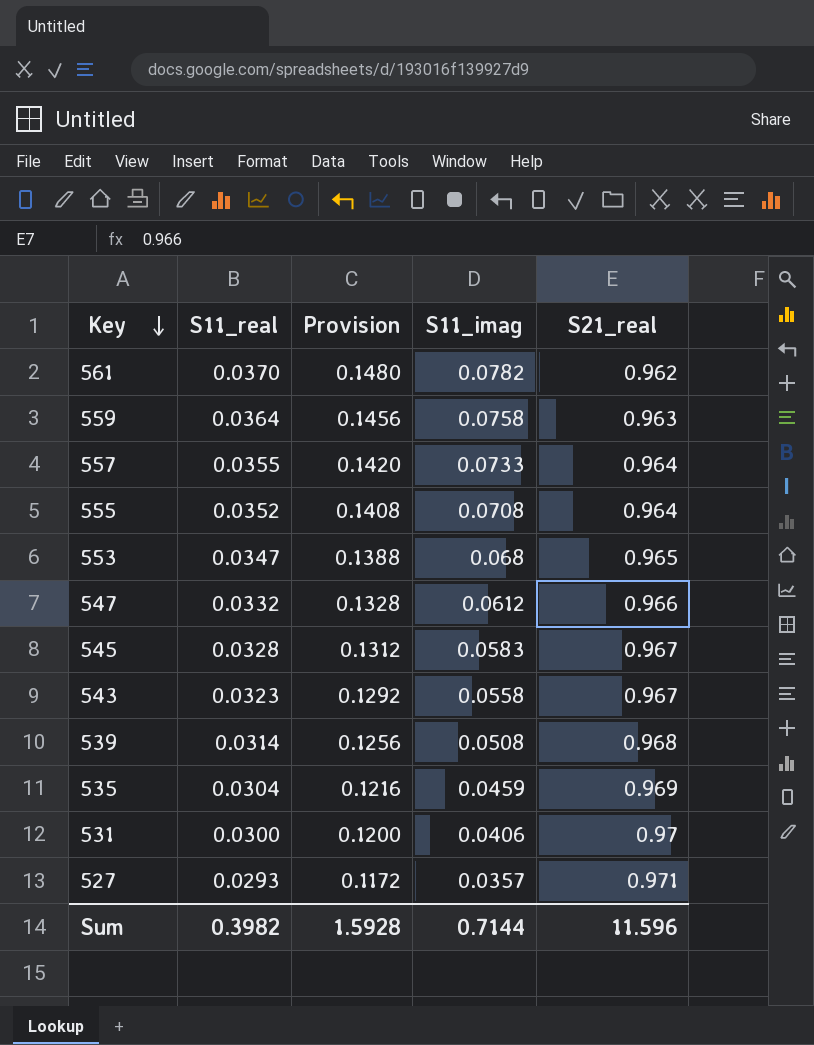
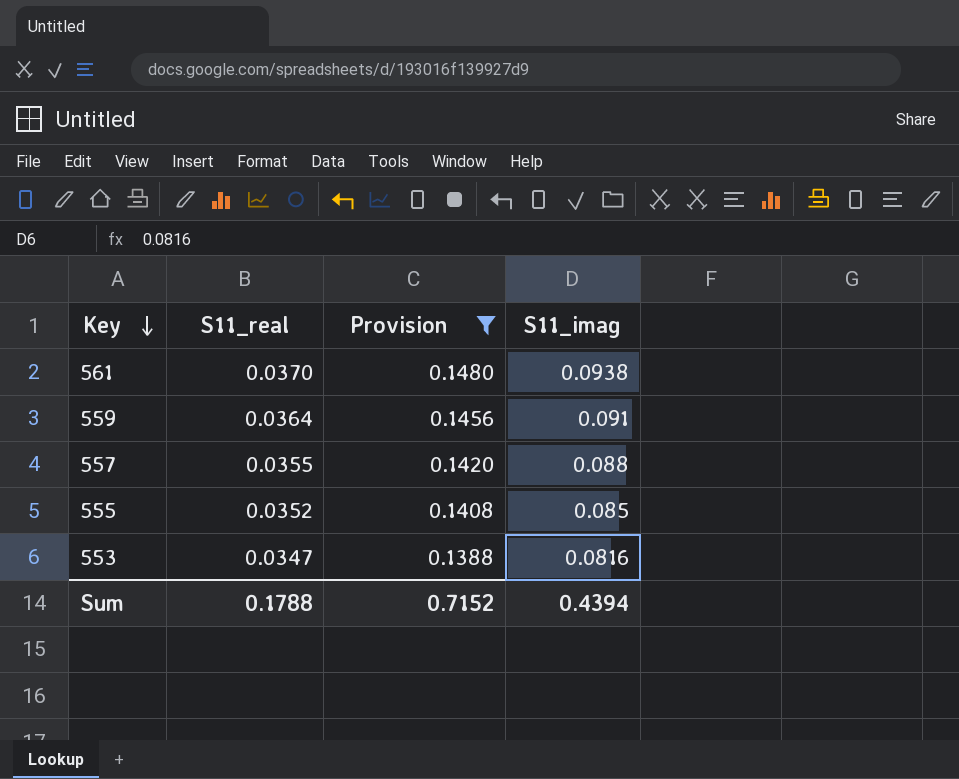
filter: none -> Provision >= 0.1388
column S21_real | position: 5 -> none
561 | S11_imag: 0.0782 -> 0.0938
559 | S11_imag: 0.0758 -> 0.091
557 | S11_imag: 0.0733 -> 0.088
555 | S11_imag: 0.0708 -> 0.085
553 | S11_imag: 0.068 -> 0.0816
Sum | S11_real: 0.3982 -> 0.1788
Sum | Provision: 1.5928 -> 0.7152
Sum | S11_imag: 0.7144 -> 0.4394

